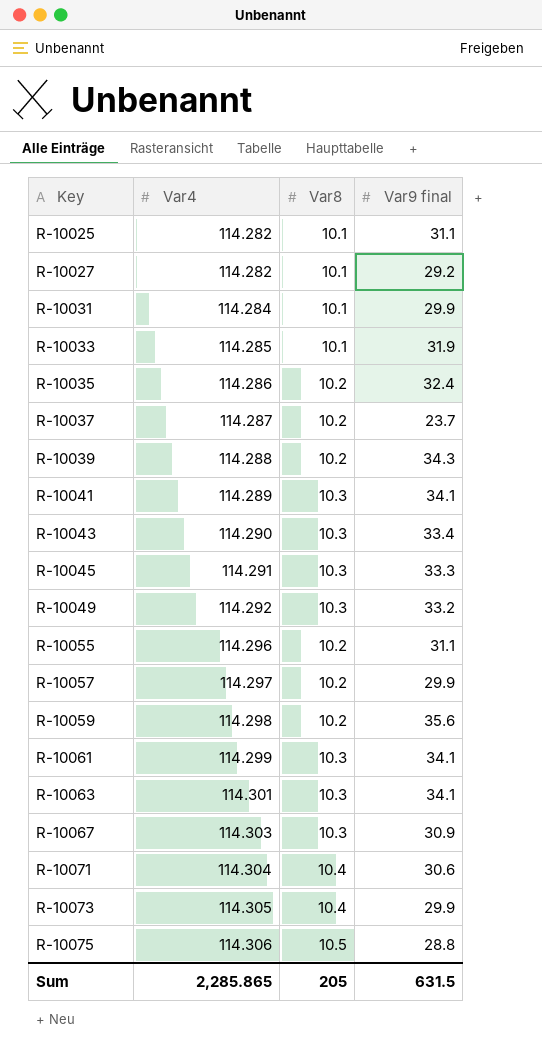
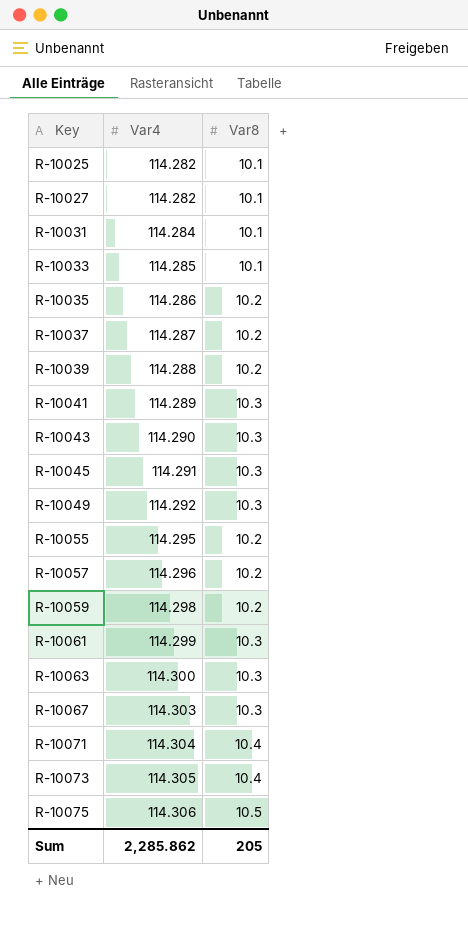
column Var9 final | position: 4 -> none
R-10055 | Var4: 114.296 -> 114.295
R-10057 | Var4: 114.297 -> 114.296
R-10063 | Var4: 114.301 -> 114.300
Sum | Var4: 2,285.865 -> 2,285.862

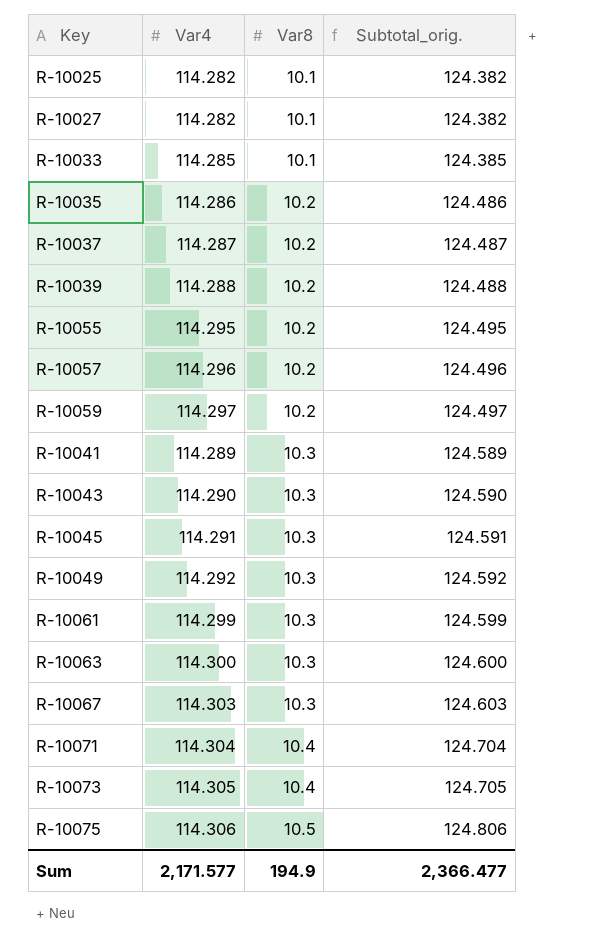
row order: Key ascending -> Var8 ascending
column Subtotal_orig. | formula: none -> [Var4] + [Var8]
row R-10031: 114.284 | 10.1 -> none
R-10059 | Var4: 114.298 -> 114.297
Sum | Var4: 2,285.862 -> 2,171.577
Sum | Var8: 205 -> 194.9

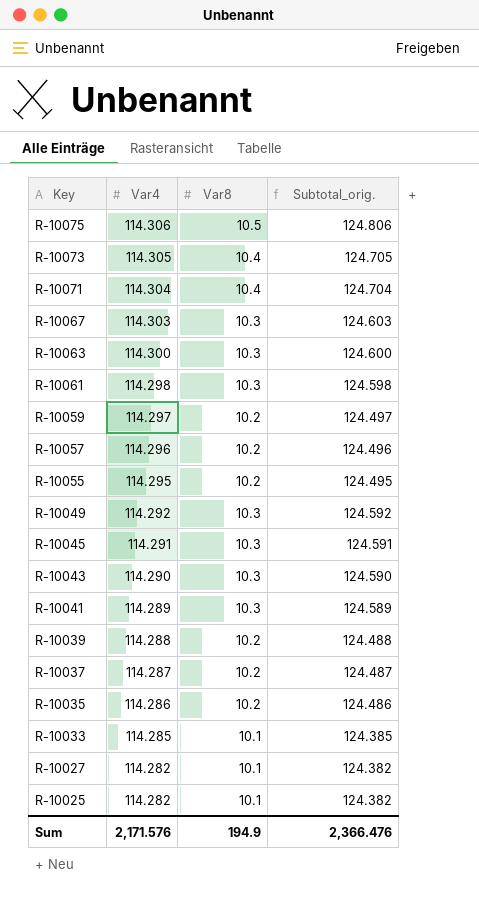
row order: Var8 ascending -> Key descending
R-10061 | Var4: 114.299 -> 114.298
R-10061 | Subtotal_orig.: 124.599 -> 124.598
Sum | Var4: 2,171.577 -> 2,171.576
Sum | Subtotal_orig.: 2,366.477 -> 2,366.476

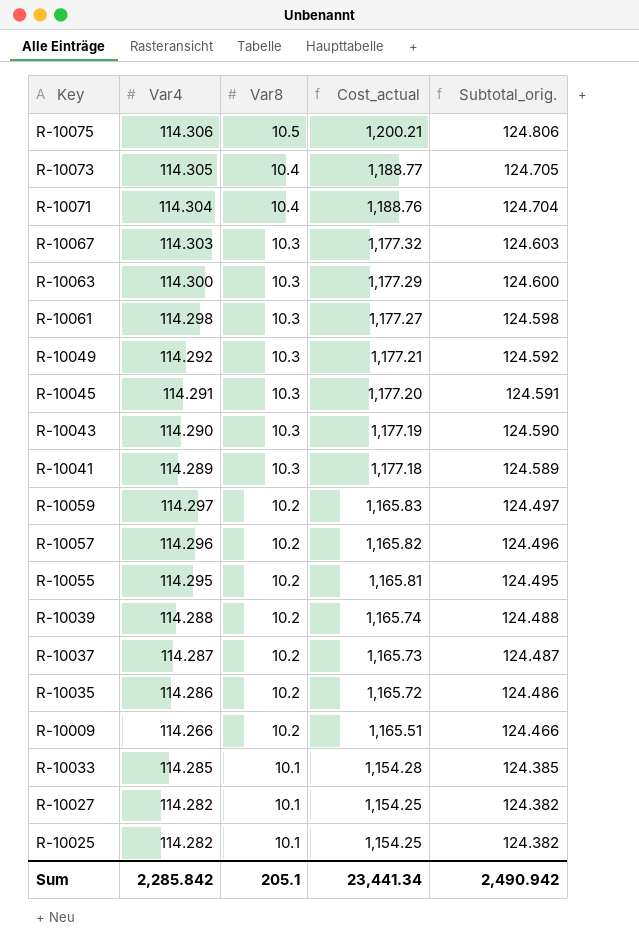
row order: Key descending -> Var8 descending
column Cost_actual | formula: none -> [Var4] * [Var8]
row R-10009: none -> 114.266 | 10.2 | 1,165.51 | 124.466
Sum | Var4: 2,171.576 -> 2,285.842
Sum | Var8: 194.9 -> 205.1
Sum | Subtotal_orig.: 2,366.476 -> 2,490.942

